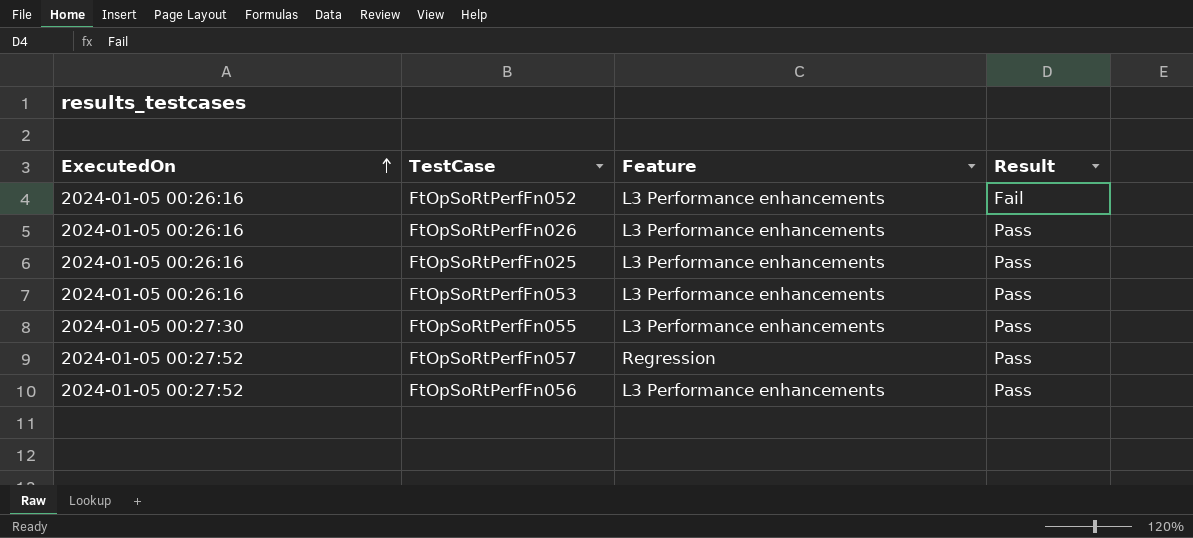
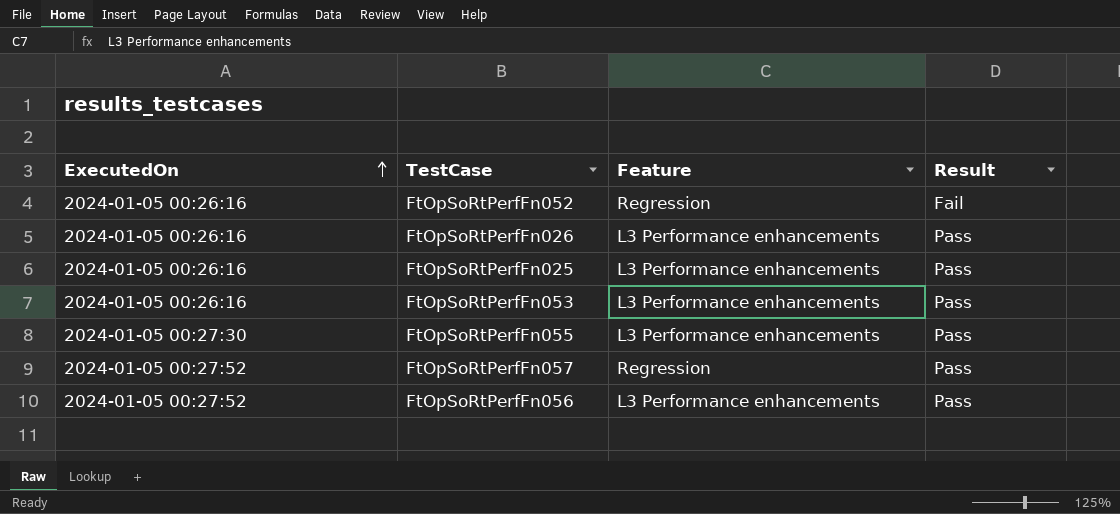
FtOpSoRtPerfFn052 | Feature: L3 Performance enhancements -> Regression

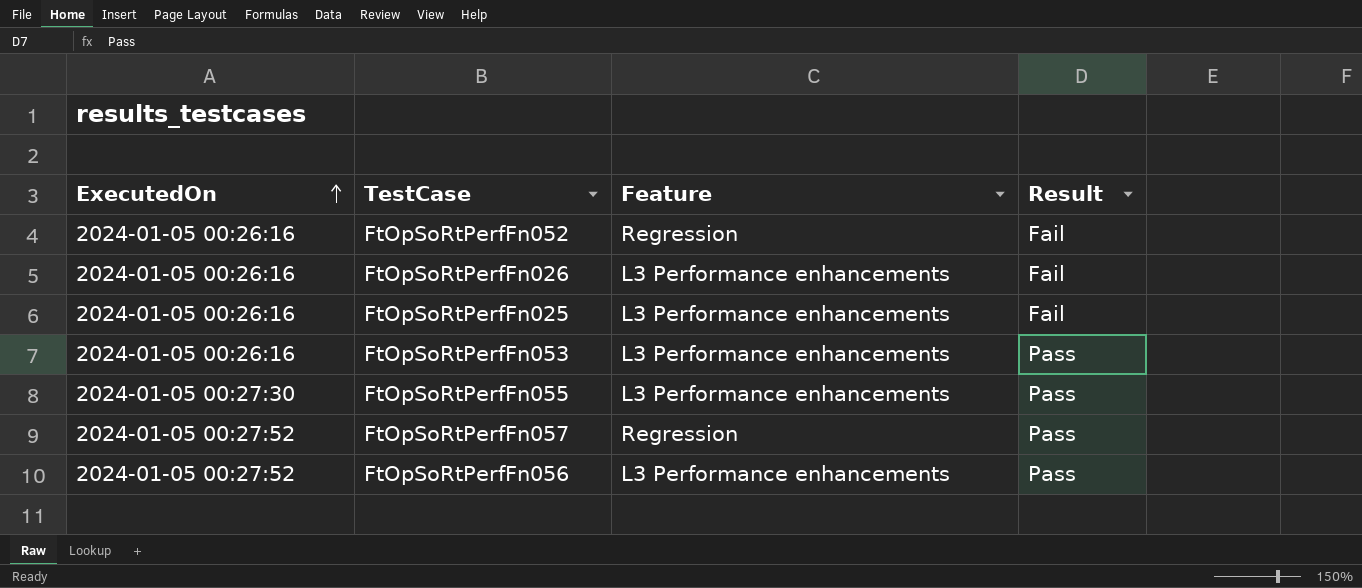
FtOpSoRtPerfFn026 | Result: Pass -> Fail
FtOpSoRtPerfFn025 | Result: Pass -> Fail

